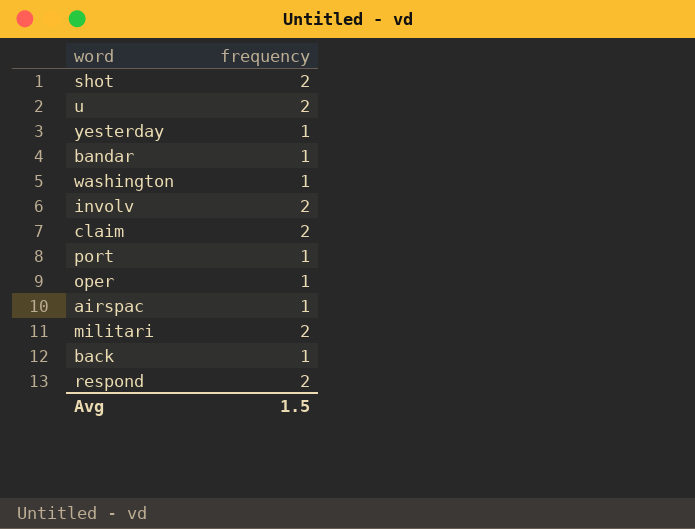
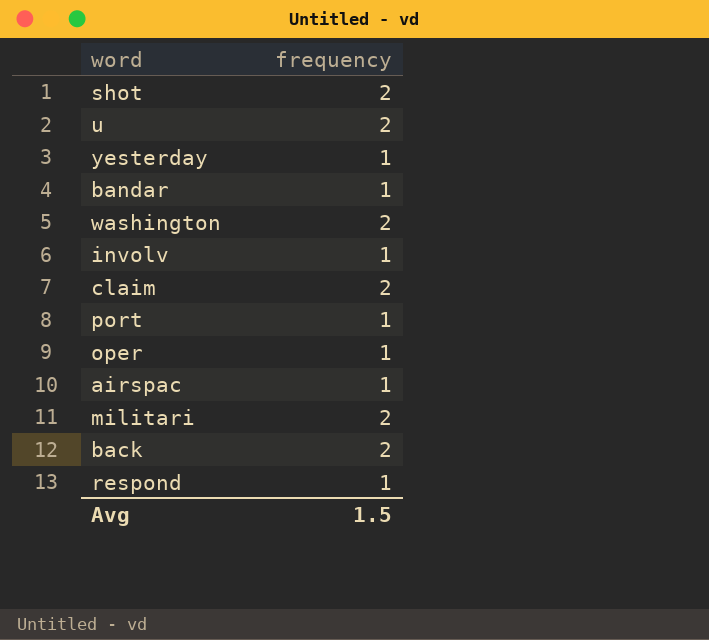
washington | frequency: 1 -> 2
involv | frequency: 2 -> 1
back | frequency: 1 -> 2
respond | frequency: 2 -> 1

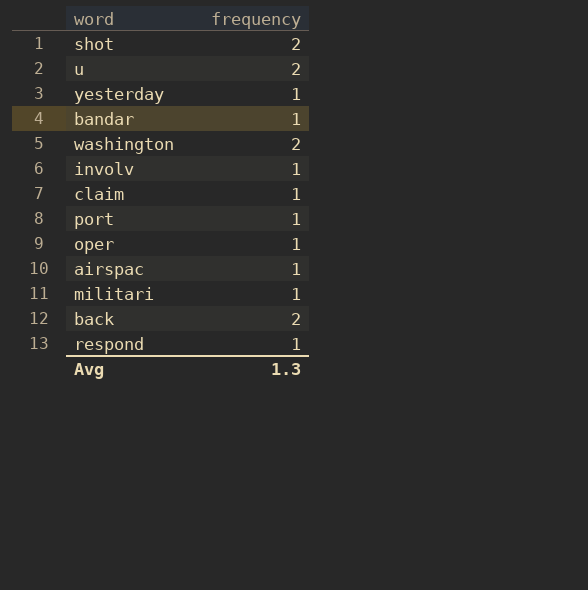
claim | frequency: 2 -> 1
militari | frequency: 2 -> 1
Avg | frequency: 1.5 -> 1.3

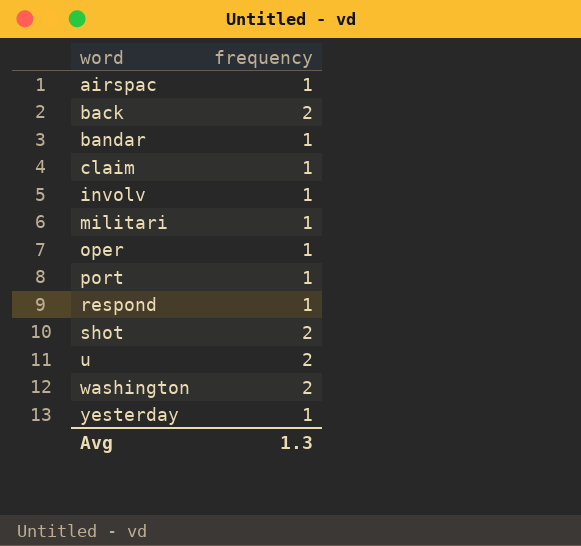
row order: none -> word ascending

